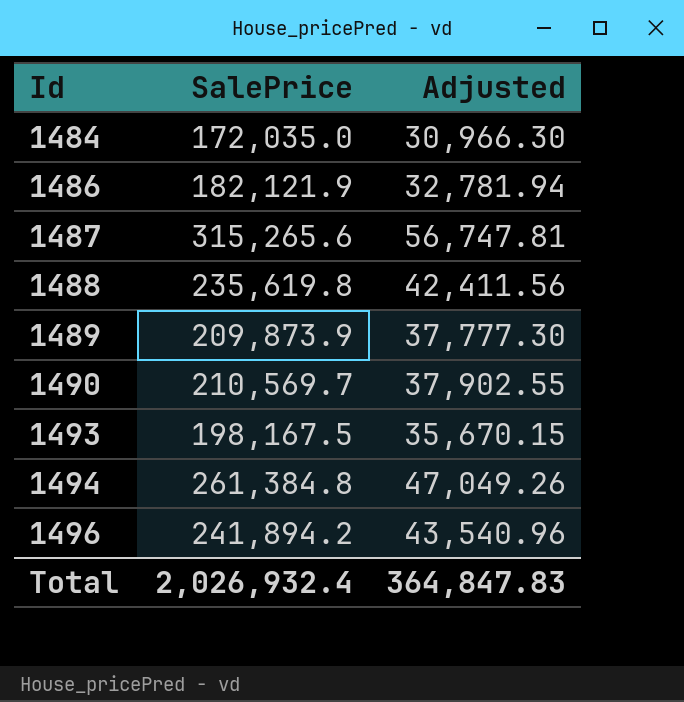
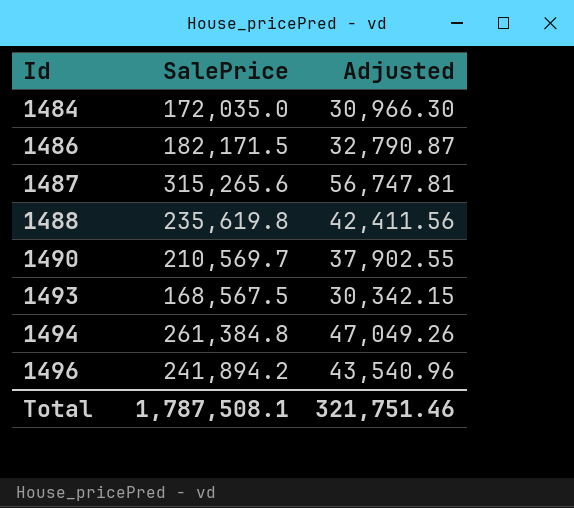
row 1489: 209,873.9 | 37,777.30 -> none
1486 | SalePrice: 182,121.9 -> 182,171.5
1486 | Adjusted: 32,781.94 -> 32,790.87
1493 | SalePrice: 198,167.5 -> 168,567.5
1493 | Adjusted: 35,670.15 -> 30,342.15
Total | SalePrice: 2,026,932.4 -> 1,787,508.1
Total | Adjusted: 364,847.83 -> 321,751.46

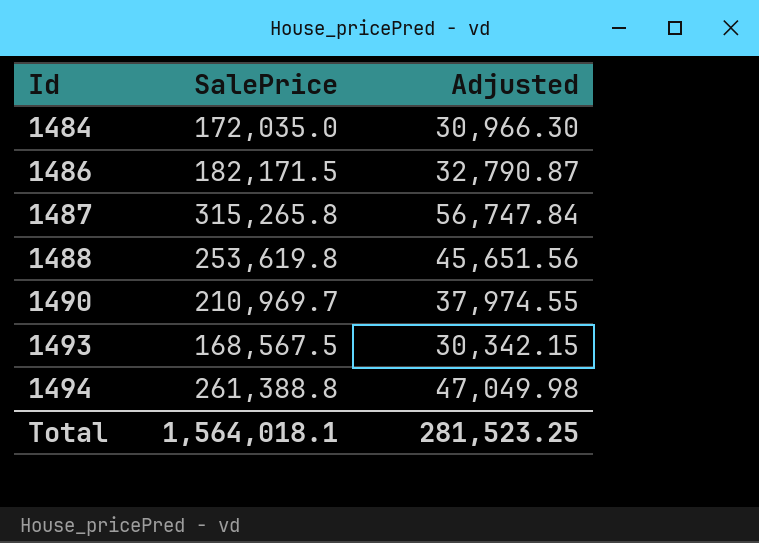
row 1496: 241,894.2 | 43,540.96 -> none
1487 | SalePrice: 315,265.6 -> 315,265.8
1487 | Adjusted: 56,747.81 -> 56,747.84
1488 | SalePrice: 235,619.8 -> 253,619.8
1488 | Adjusted: 42,411.56 -> 45,651.56
1490 | SalePrice: 210,569.7 -> 210,969.7
1490 | Adjusted: 37,902.55 -> 37,974.55
1494 | SalePrice: 261,384.8 -> 261,388.8
1494 | Adjusted: 47,049.26 -> 47,049.98
Total | SalePrice: 1,787,508.1 -> 1,564,018.1
Total | Adjusted: 321,751.46 -> 281,523.25

